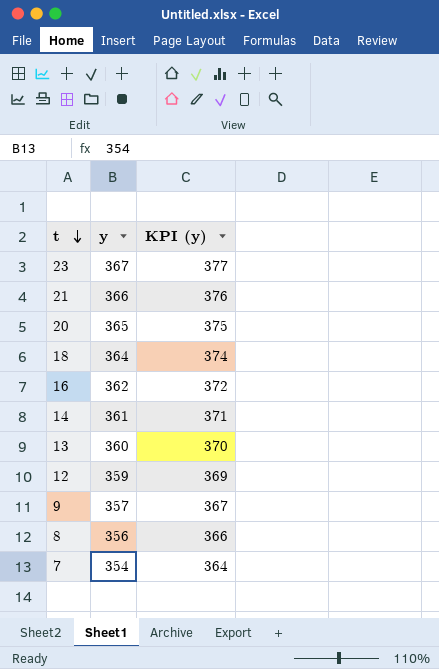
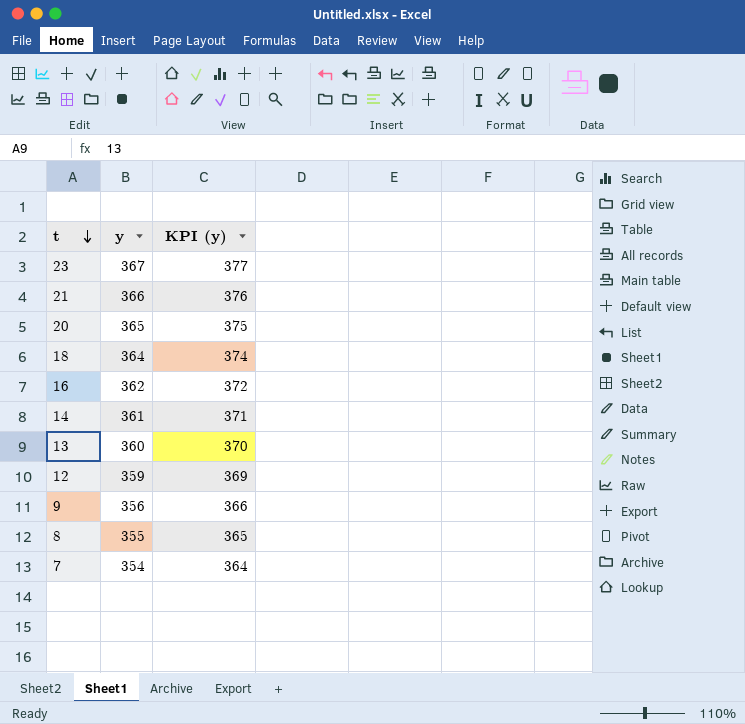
9 | y: 357 -> 356
9 | KPI (y): 367 -> 366
8 | y: 356 -> 355
8 | KPI (y): 366 -> 365

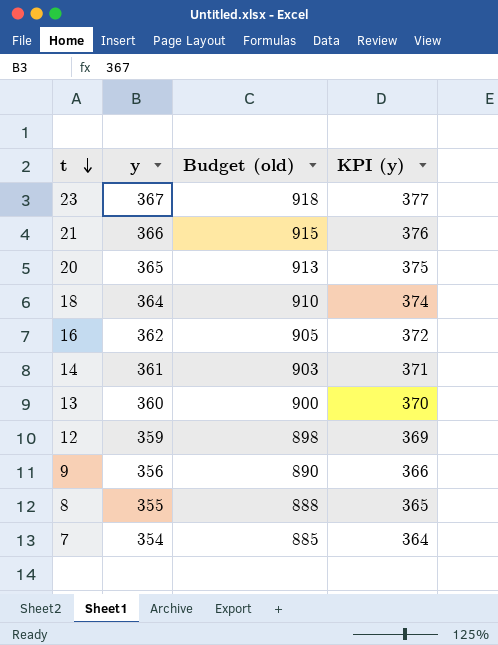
column Budget (old) | formula: none -> [y] * 2.5

